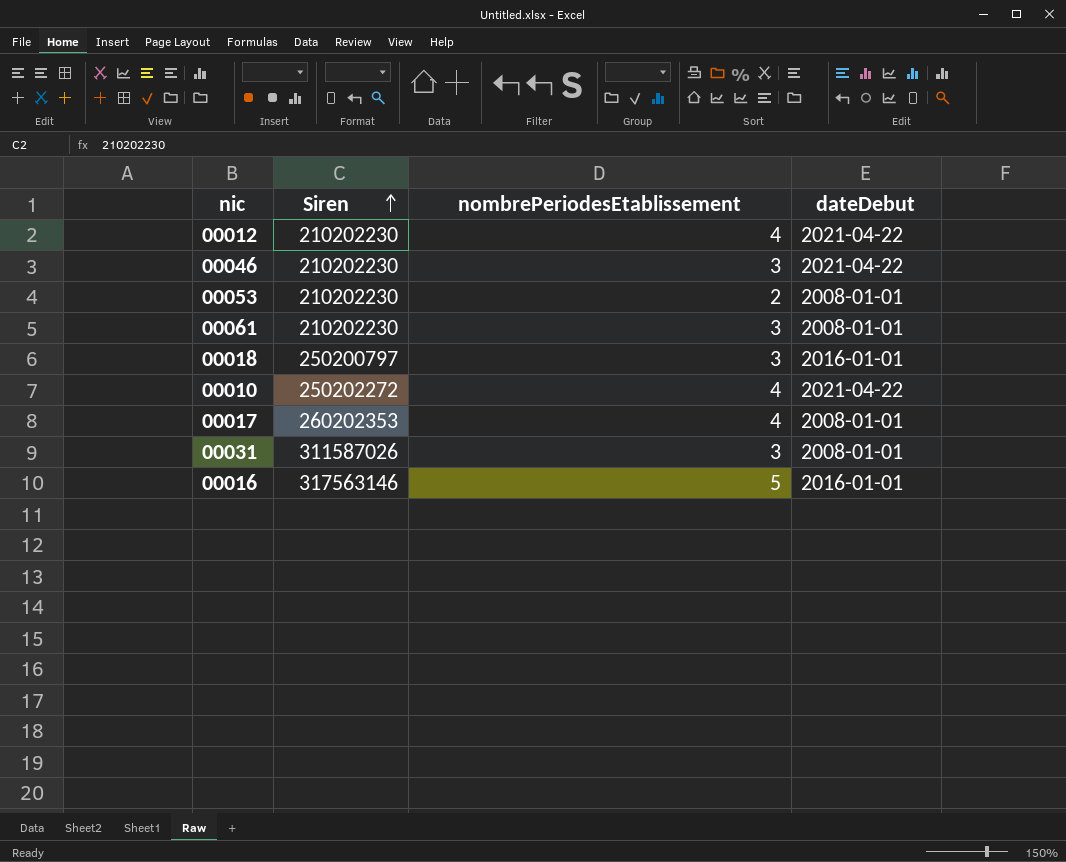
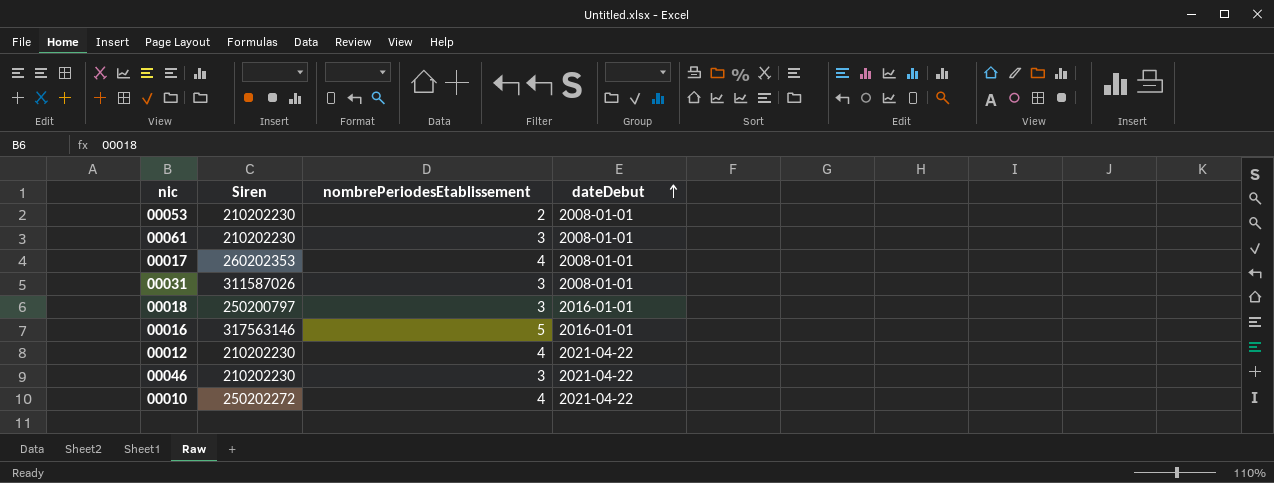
row order: Siren ascending -> dateDebut ascending

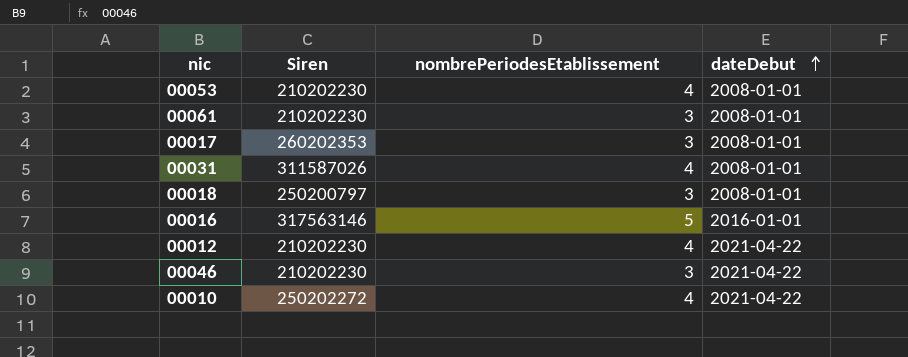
00053 | nombrePeriodesEtablissement: 2 -> 4
00017 | nombrePeriodesEtablissement: 4 -> 3
00031 | nombrePeriodesEtablissement: 3 -> 4
00018 | dateDebut: 2016-01-01 -> 2008-01-01

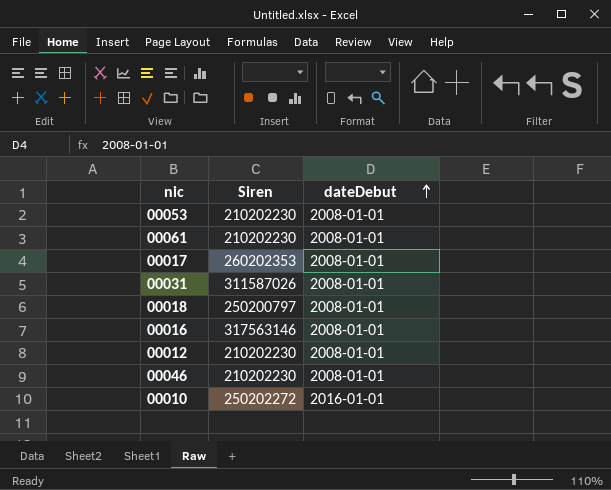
column nombrePeriodesEtablissement | position: 3 -> none
00016 | dateDebut: 2016-01-01 -> 2008-01-01
00012 | dateDebut: 2021-04-22 -> 2008-01-01
00046 | dateDebut: 2021-04-22 -> 2008-01-01
00010 | dateDebut: 2021-04-22 -> 2016-01-01

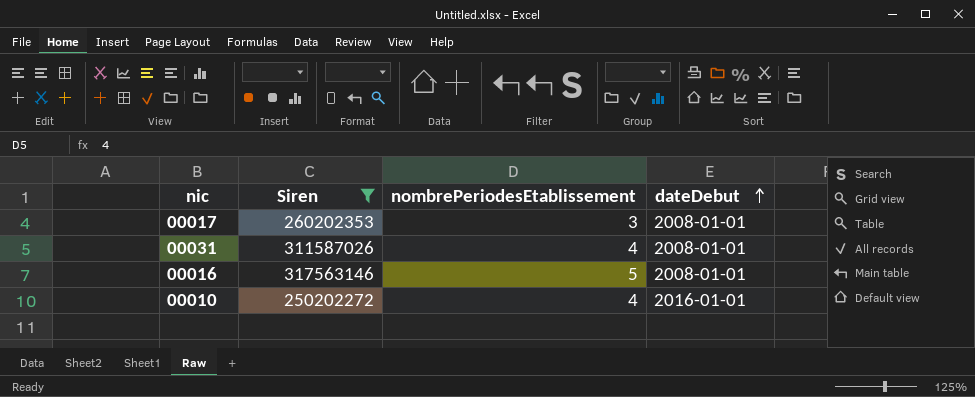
filter: none -> Siren >= 250202272
column nombrePeriodesEtablissement | position: none -> 3

